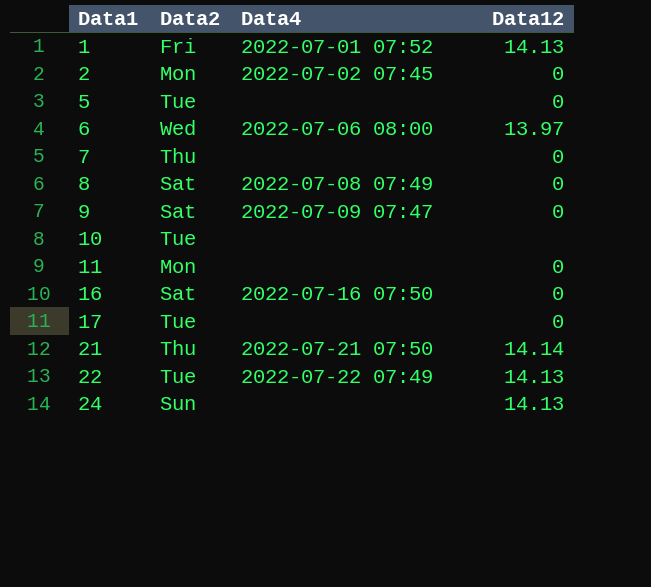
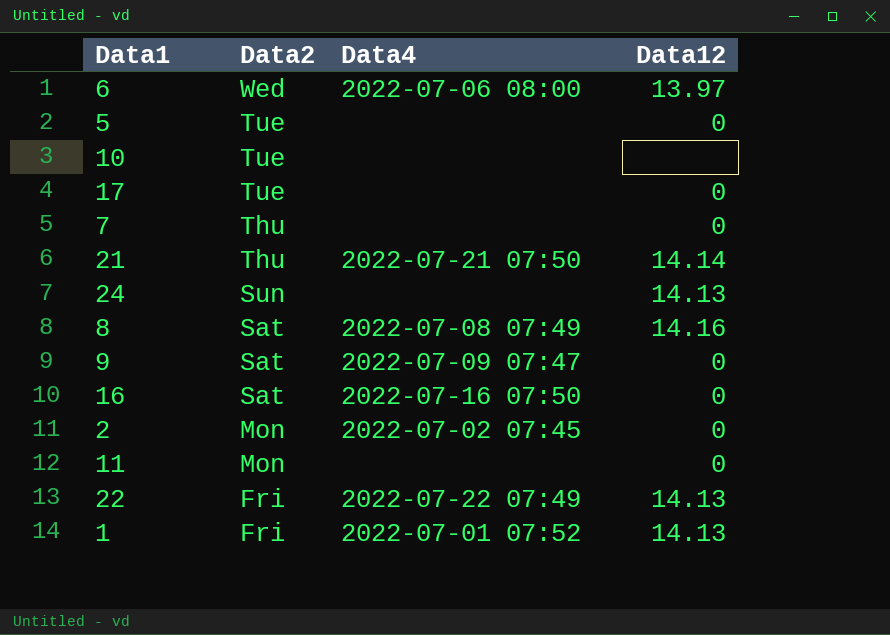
row order: Data1 ascending -> Data2 descending
8 | Data12: 0 -> 14.16
22 | Data2: Tue -> Fri

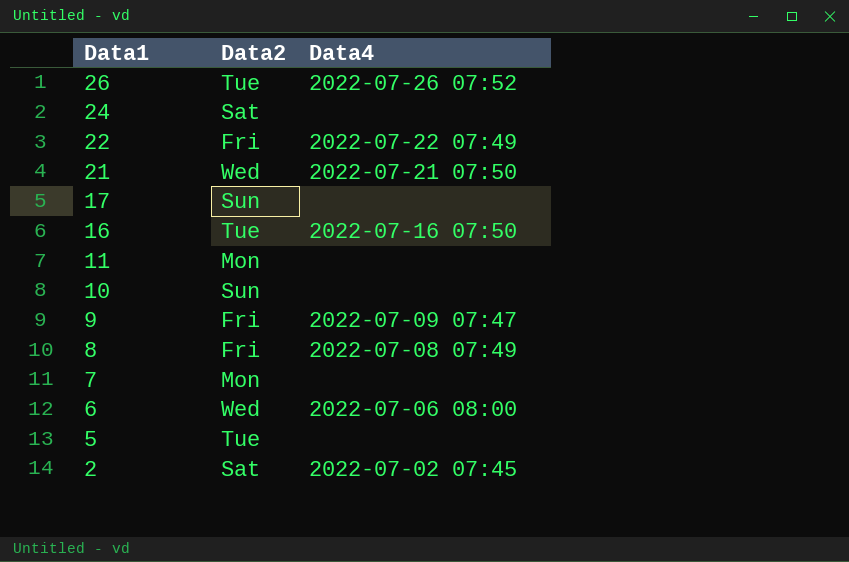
row order: Data2 descending -> Data1 descending
column Data12 | position: 4 -> none
row 1: Fri | 2022-07-01 07:52 | 14.13 -> none
row 26: none -> Tue | 2022-07-26 07:52
24 | Data2: Sun -> Sat
21 | Data2: Thu -> Wed
17 | Data2: Tue -> Sun
16 | Data2: Sat -> Tue
10 | Data2: Tue -> Sun
9 | Data2: Sat -> Fri
8 | Data2: Sat -> Fri
7 | Data2: Thu -> Mon
2 | Data2: Mon -> Sat

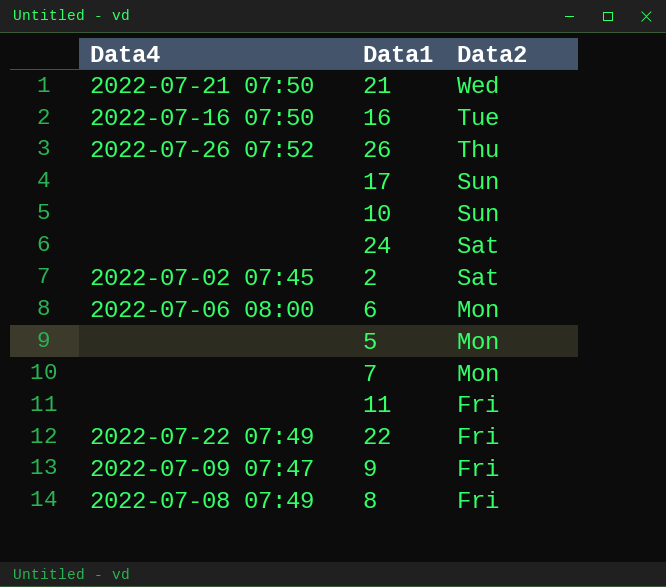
row order: Data1 descending -> Data2 descending
column Data4 | position: 3 -> 1
26 | Data2: Tue -> Thu
6 | Data2: Wed -> Mon
5 | Data2: Tue -> Mon
11 | Data2: Mon -> Fri

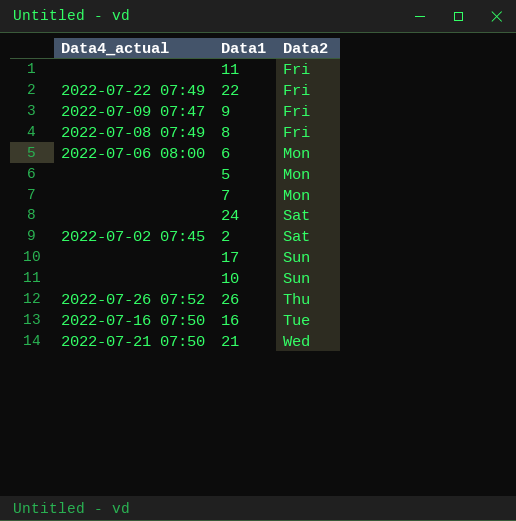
row order: Data2 descending -> Data2 ascending
column name: Data4 -> Data4_actual

